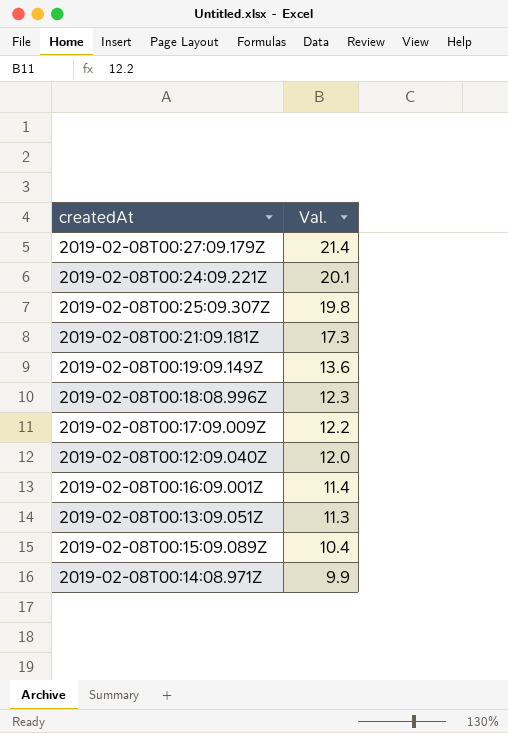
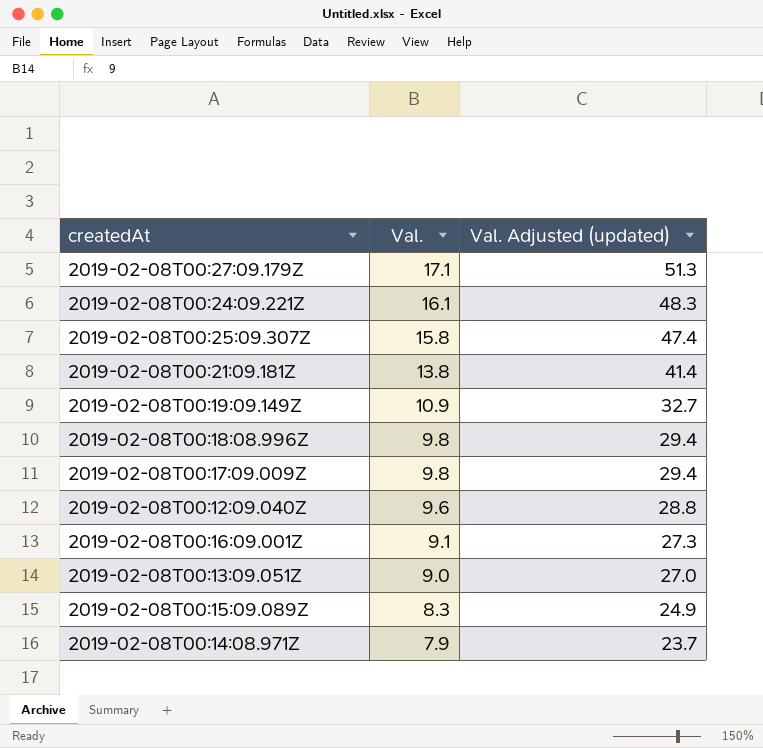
column Val. Adjusted (updated) | formula: none -> [Val.] * 3
2019-02-08T00:27:09.179Z | Val.: 21.4 -> 17.1
2019-02-08T00:24:09.221Z | Val.: 20.1 -> 16.1
2019-02-08T00:25:09.307Z | Val.: 19.8 -> 15.8
2019-02-08T00:21:09.181Z | Val.: 17.3 -> 13.8
2019-02-08T00:19:09.149Z | Val.: 13.6 -> 10.9
2019-02-08T00:18:08.996Z | Val.: 12.3 -> 9.8
2019-02-08T00:17:09.009Z | Val.: 12.2 -> 9.8
2019-02-08T00:12:09.040Z | Val.: 12.0 -> 9.6
2019-02-08T00:16:09.001Z | Val.: 11.4 -> 9.1
2019-02-08T00:13:09.051Z | Val.: 11.3 -> 9.0
2019-02-08T00:15:09.089Z | Val.: 10.4 -> 8.3
2019-02-08T00:14:08.971Z | Val.: 9.9 -> 7.9

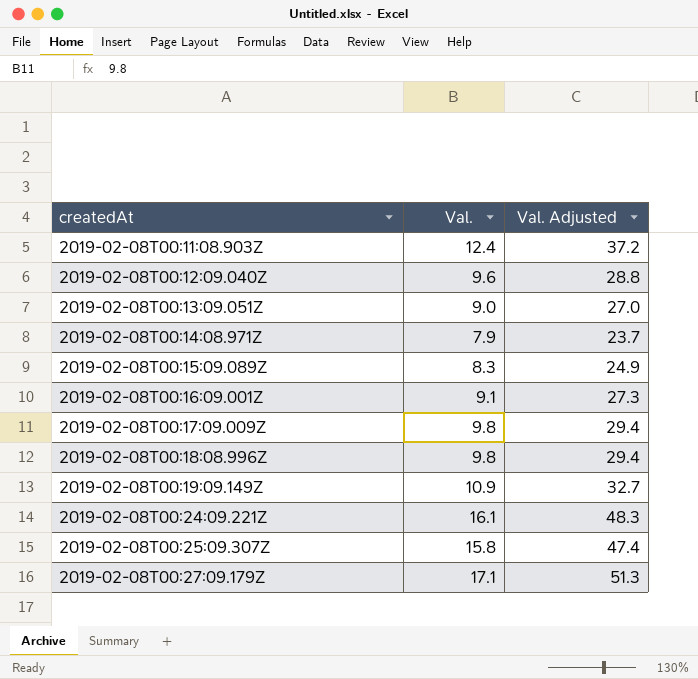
row order: Val. descending -> createdAt ascending
column name: Val. Adjusted (updated) -> Val. Adjusted
row 2019-02-08T00:21:09.181Z: 13.8 | 41.4 -> none
row 2019-02-08T00:11:08.903Z: none -> 12.4 | 37.2

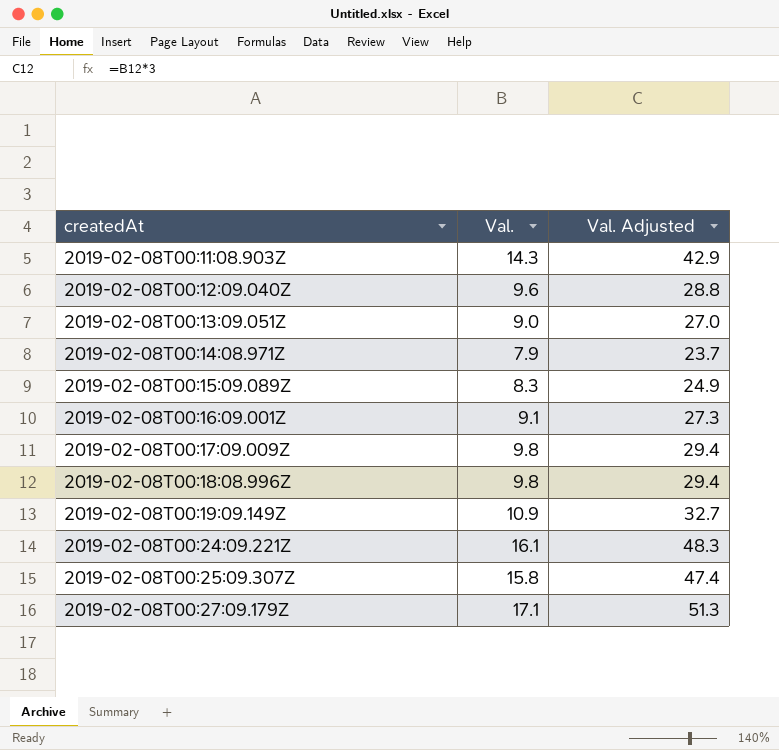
2019-02-08T00:11:08.903Z | Val.: 12.4 -> 14.3
2019-02-08T00:11:08.903Z | Val. Adjusted: 37.2 -> 42.9

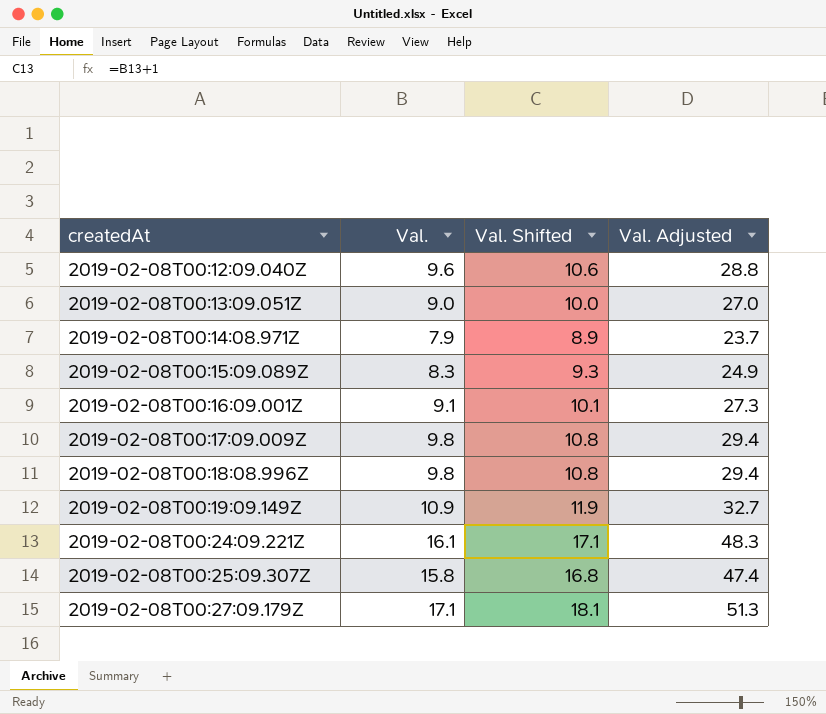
column Val. Shifted | formula: none -> [Val.] + 1
row 2019-02-08T00:11:08.903Z: 14.3 | 42.9 -> none

